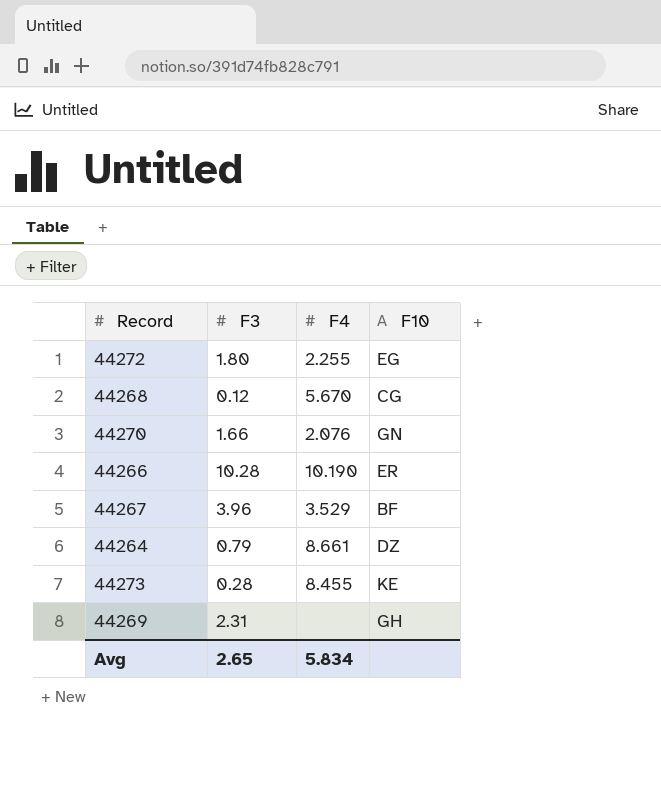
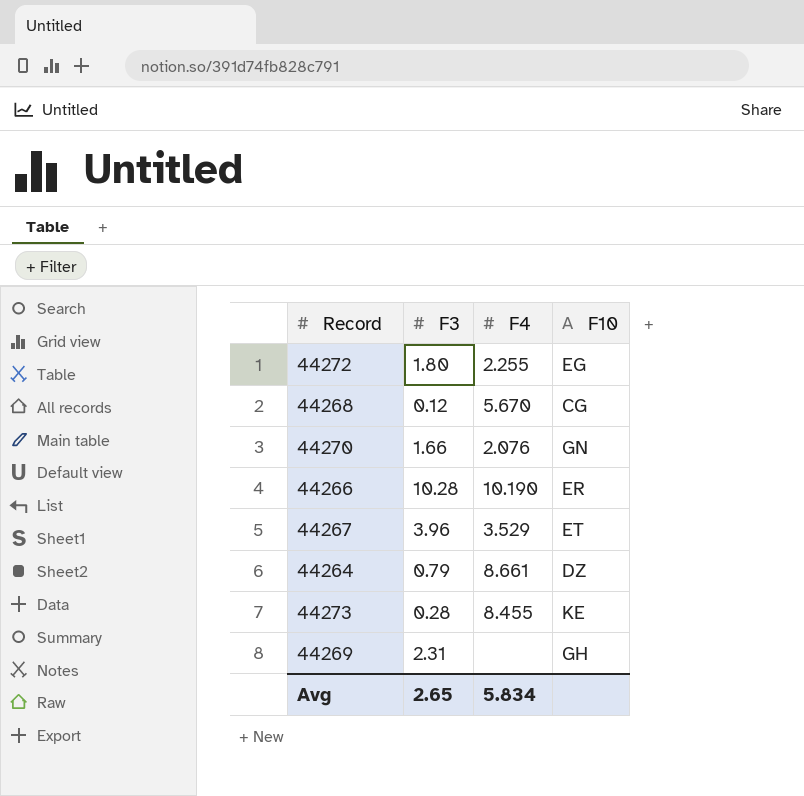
44267 | F10: BF -> ET

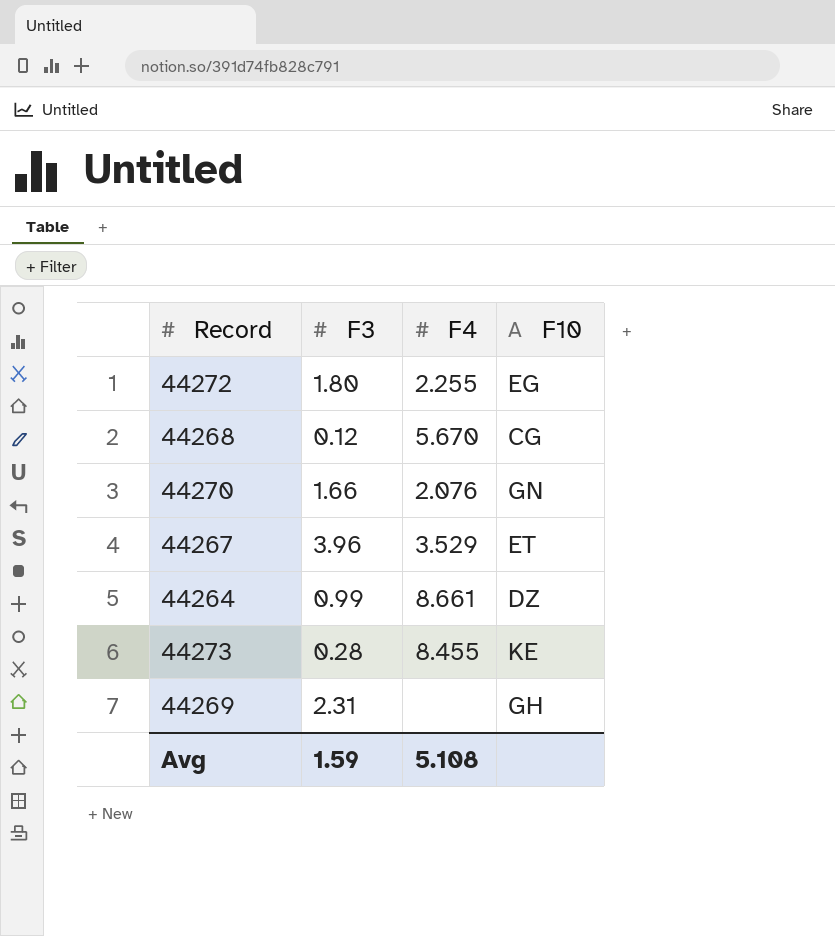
row 44266: 10.28 | 10.190 | ER -> none
44264 | F3: 0.79 -> 0.99
Avg | F3: 2.65 -> 1.59
Avg | F4: 5.834 -> 5.108

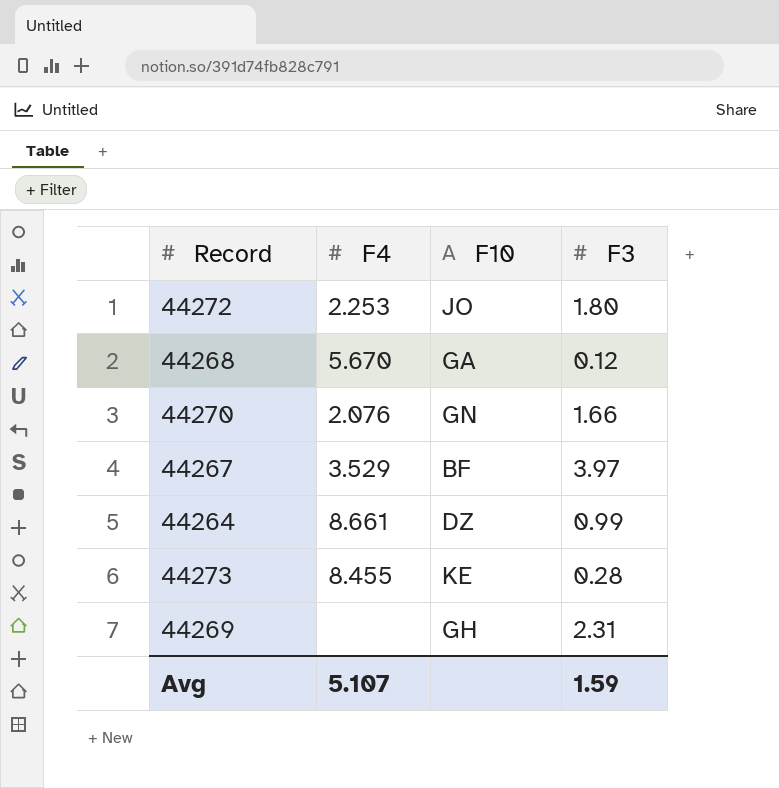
column F3 | position: 2 -> 4
44272 | F4: 2.255 -> 2.253
44272 | F10: EG -> JO
44268 | F10: CG -> GA
44267 | F10: ET -> BF
44267 | F3: 3.96 -> 3.97
Avg | F4: 5.108 -> 5.107

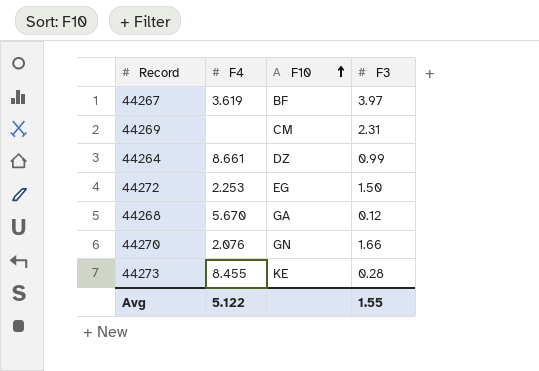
row order: none -> F10 ascending
44267 | F4: 3.529 -> 3.619
44269 | F10: GH -> CM
44272 | F10: JO -> EG
44272 | F3: 1.80 -> 1.50
Avg | F4: 5.107 -> 5.122
Avg | F3: 1.59 -> 1.55

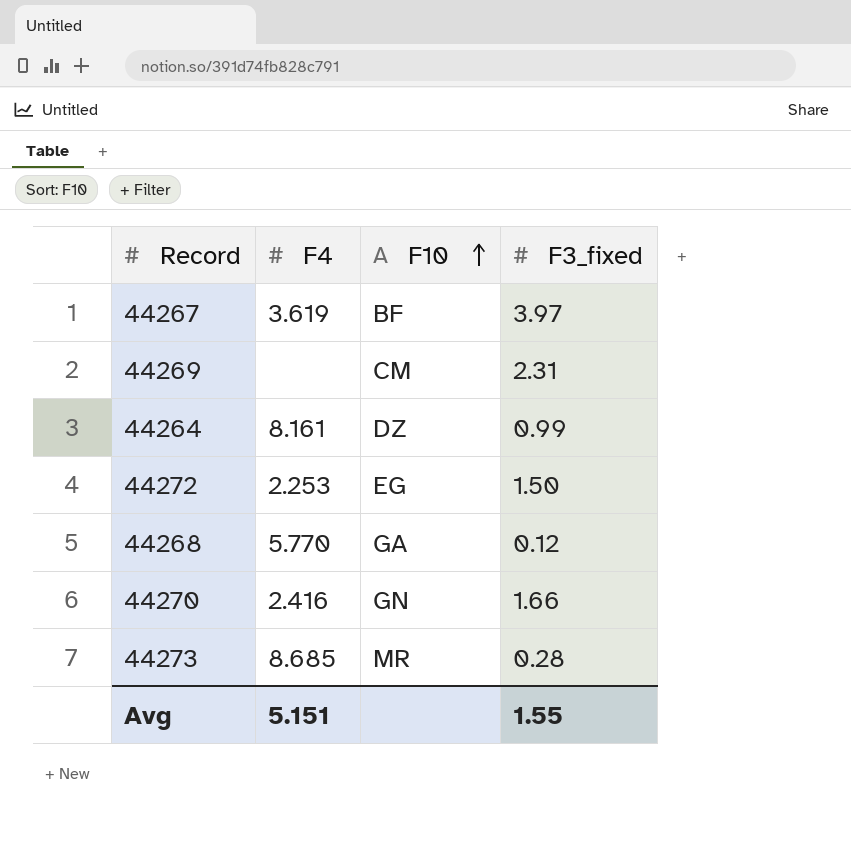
column name: F3 -> F3_fixed
44264 | F4: 8.661 -> 8.161
44268 | F4: 5.670 -> 5.770
44270 | F4: 2.076 -> 2.416
44273 | F4: 8.455 -> 8.685
44273 | F10: KE -> MR
Avg | F4: 5.122 -> 5.151

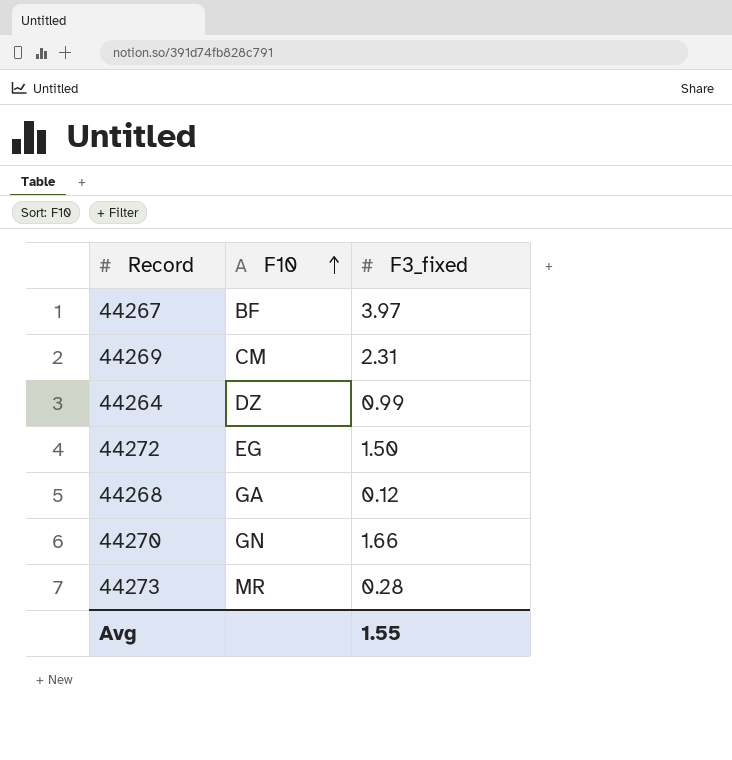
column F4 | position: 2 -> none

